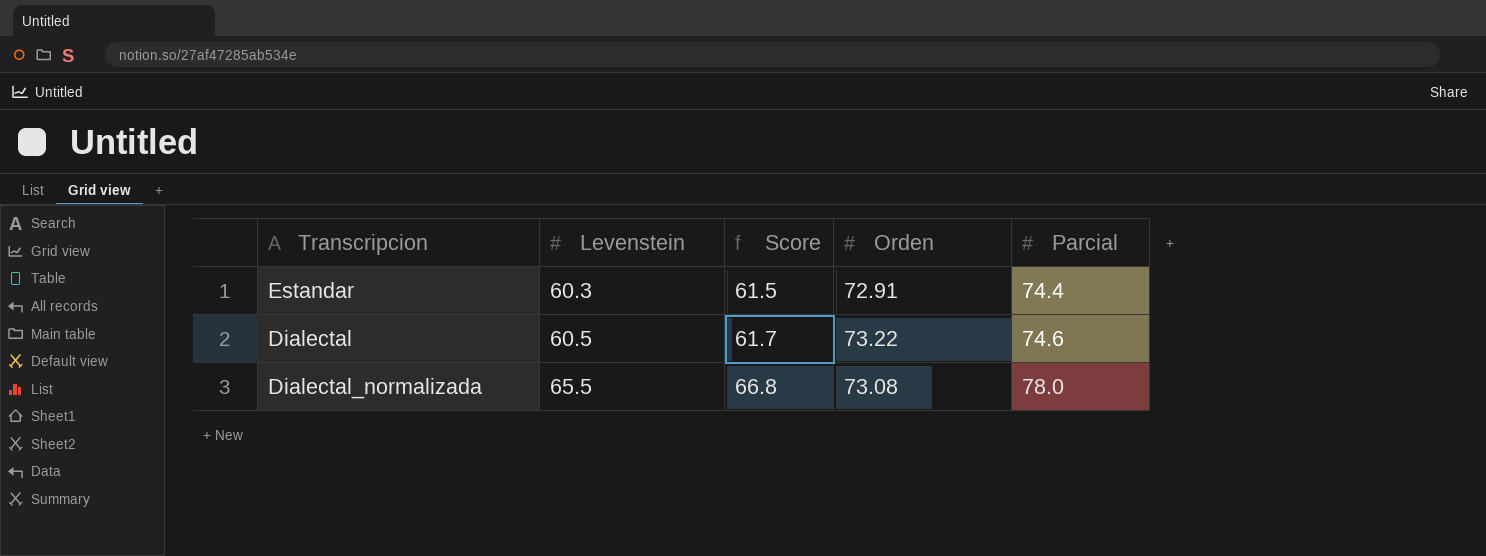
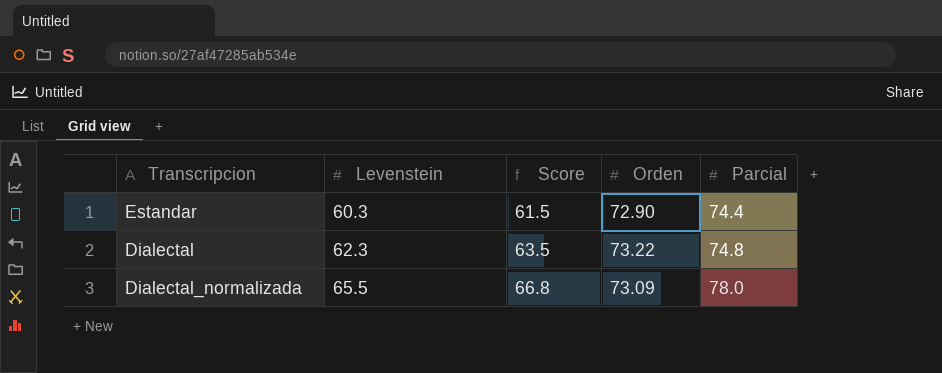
Estandar | Orden: 72.91 -> 72.90
Dialectal | Levenstein: 60.5 -> 62.3
Dialectal | Score: 61.7 -> 63.5
Dialectal | Parcial: 74.6 -> 74.8
Dialectal_normalizada | Orden: 73.08 -> 73.09

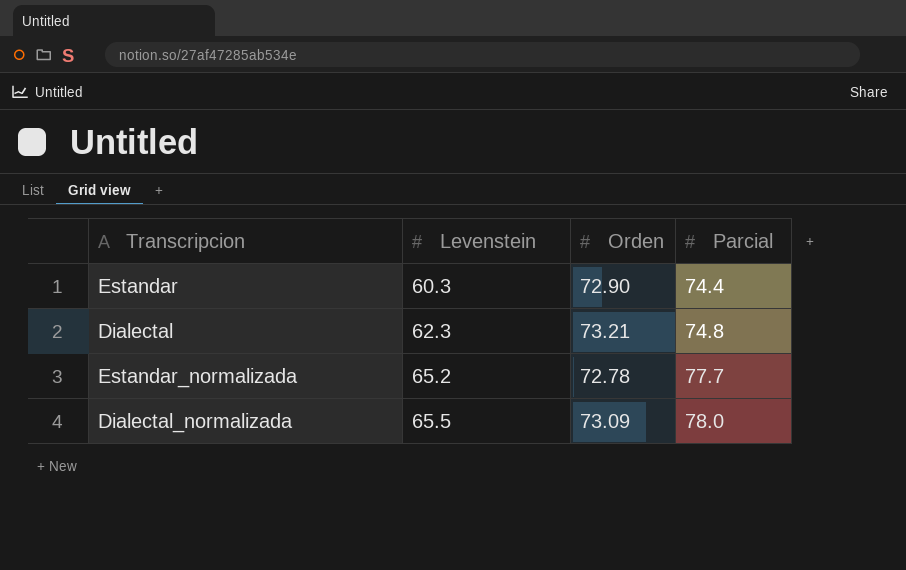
column Score | formula: [Levenstein] * 1.02 -> none
Dialectal | Orden: 73.22 -> 73.21
row Estandar_normalizada: none -> 65.2 | 72.78 | 77.7

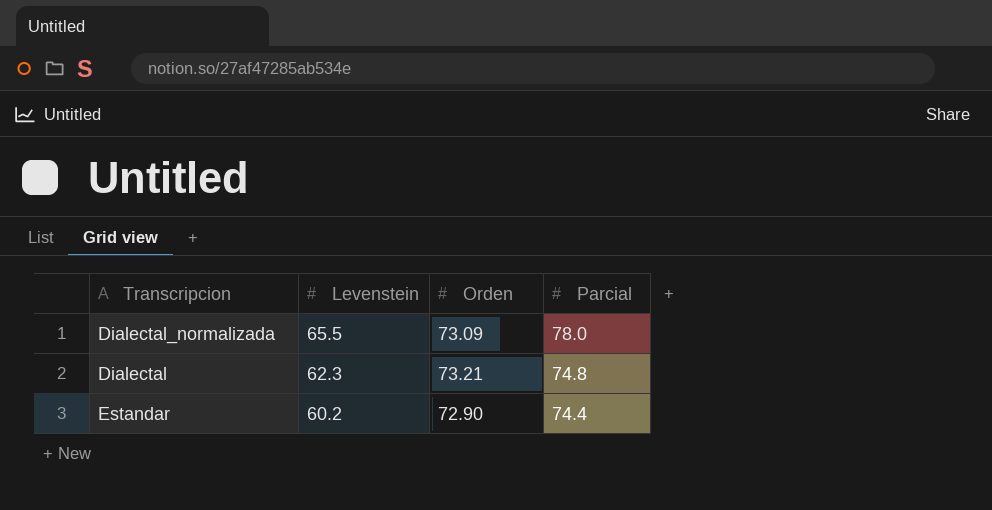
row order: Levenstein ascending -> Levenstein descending
row Estandar_normalizada: 65.2 | 72.78 | 77.7 -> none
Estandar | Levenstein: 60.3 -> 60.2

